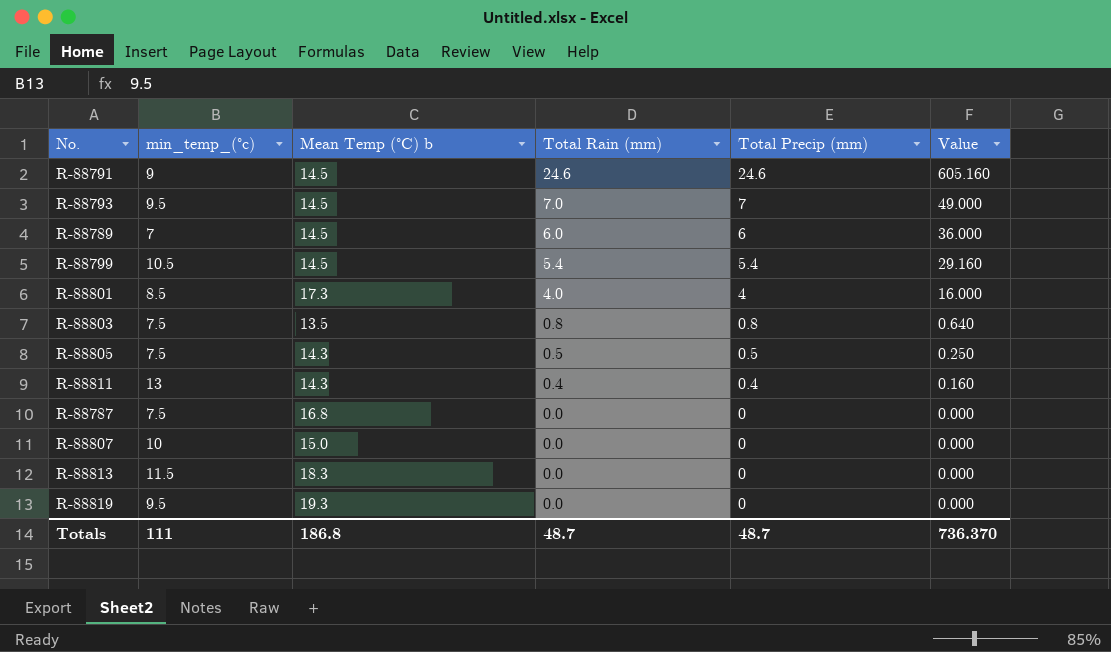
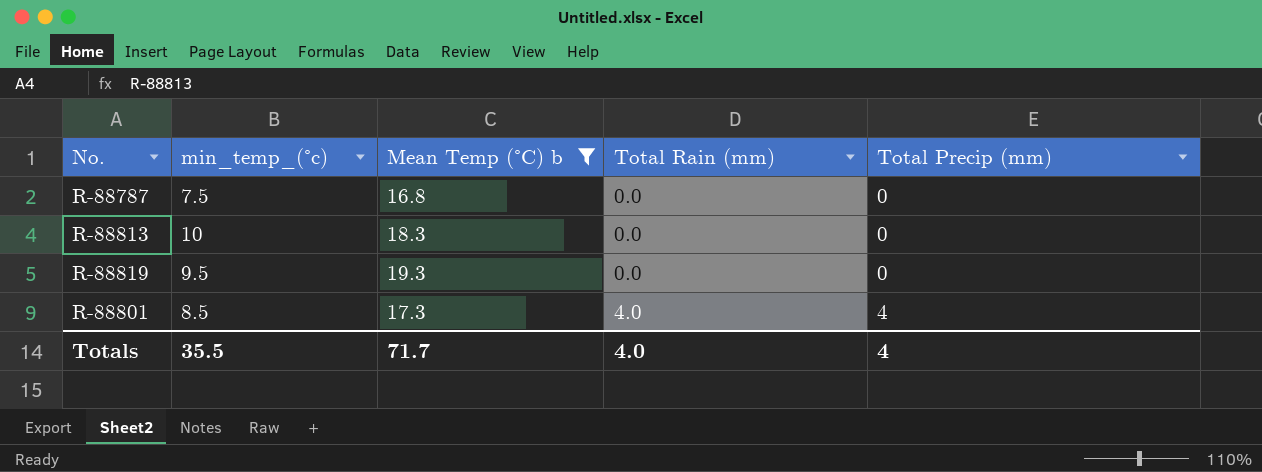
filter: none -> Mean Temp (°C) b >= 16.8
row order: Total Rain (mm) descending -> Total Rain (mm) ascending
column Value | formula: [Total Rain (mm)] * [Total Precip (mm)] -> none
R-88813 | min_temp_(°c): 11.5 -> 10
Totals | min_temp_(°c): 111 -> 35.5
Totals | Mean Temp (°C) b: 186.8 -> 71.7
Totals | Total Rain (mm): 48.7 -> 4.0
Totals | Total Precip (mm): 48.7 -> 4

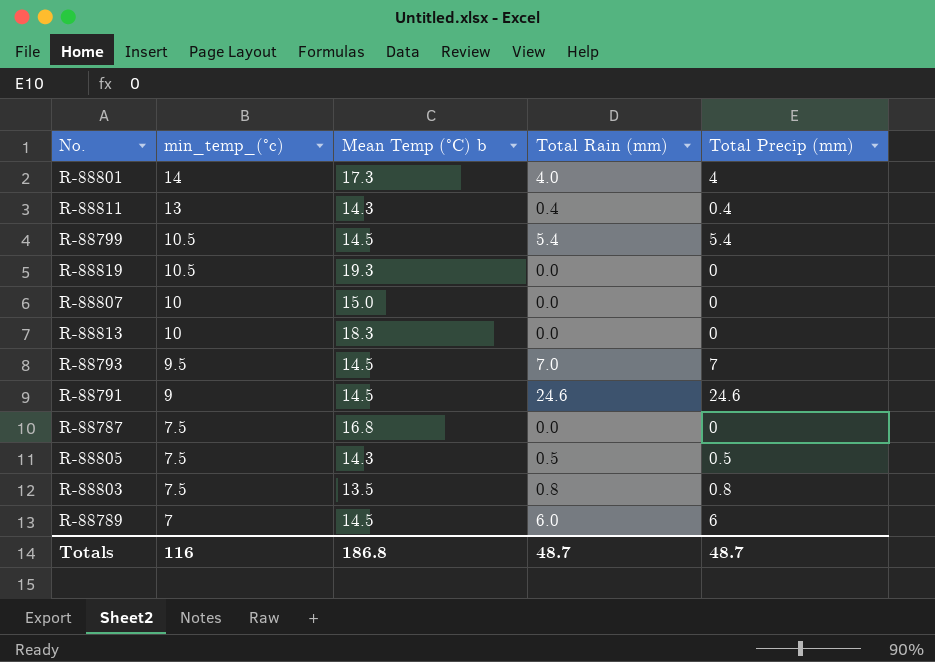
filter: Mean Temp (°C) b >= 16.8 -> none
row order: Total Rain (mm) ascending -> min_temp_(°c) descending
R-88801 | min_temp_(°c): 8.5 -> 14
R-88819 | min_temp_(°c): 9.5 -> 10.5
Totals | min_temp_(°c): 35.5 -> 116
Totals | Mean Temp (°C) b: 71.7 -> 186.8
Totals | Total Rain (mm): 4.0 -> 48.7
Totals | Total Precip (mm): 4 -> 48.7

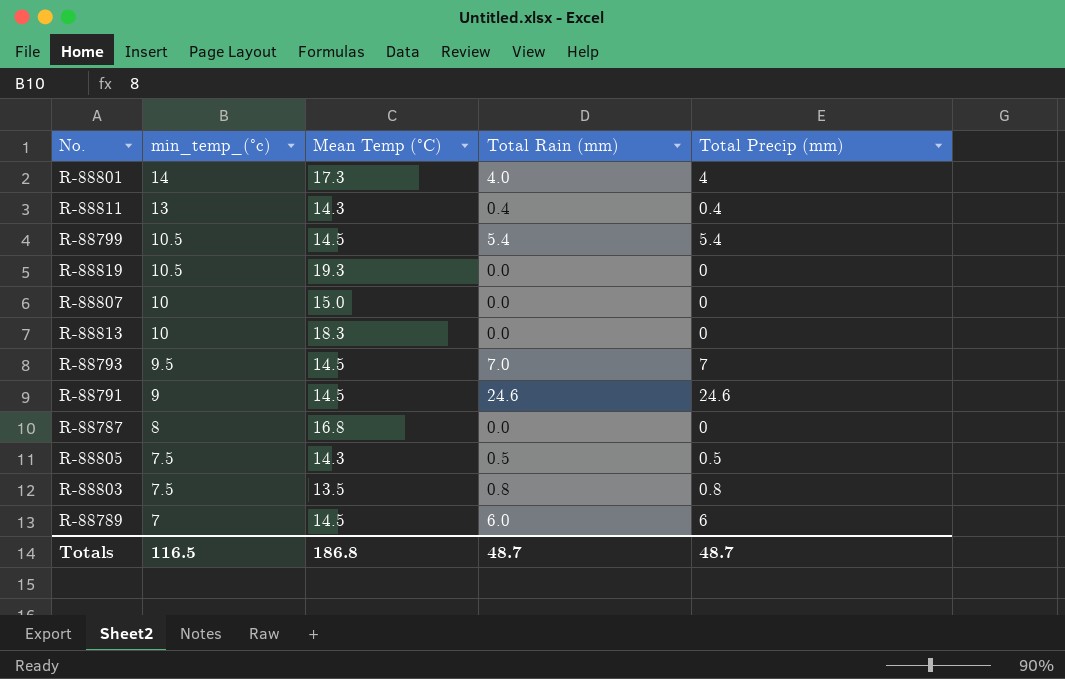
column name: Mean Temp (°C) b -> Mean Temp (°C)
R-88787 | min_temp_(°c): 7.5 -> 8
Totals | min_temp_(°c): 116 -> 116.5

